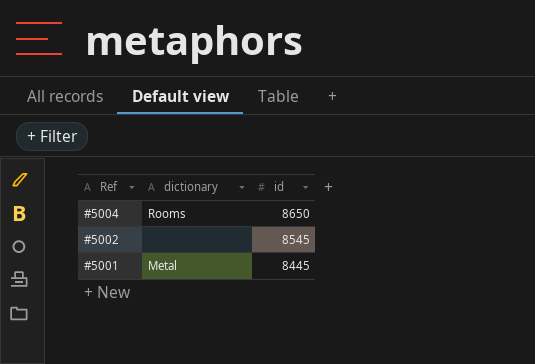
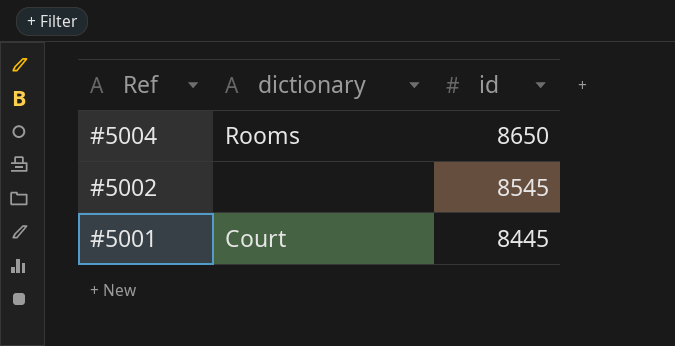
#5001 | dictionary: Metal -> Court

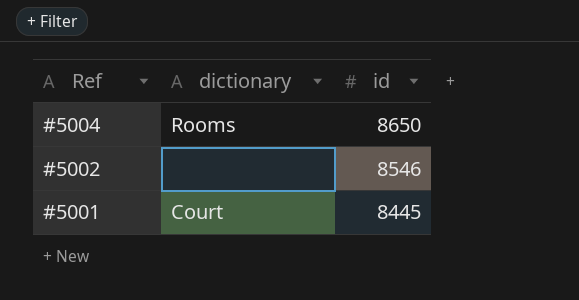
#5002 | id: 8545 -> 8546

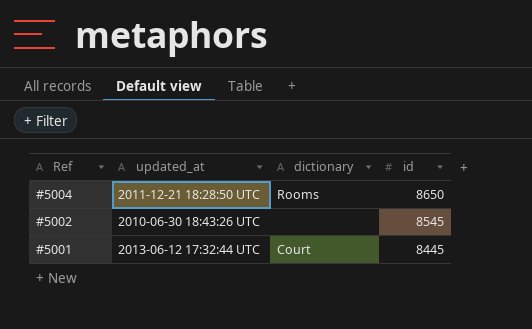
column updated_at | position: none -> 2
#5002 | id: 8546 -> 8545

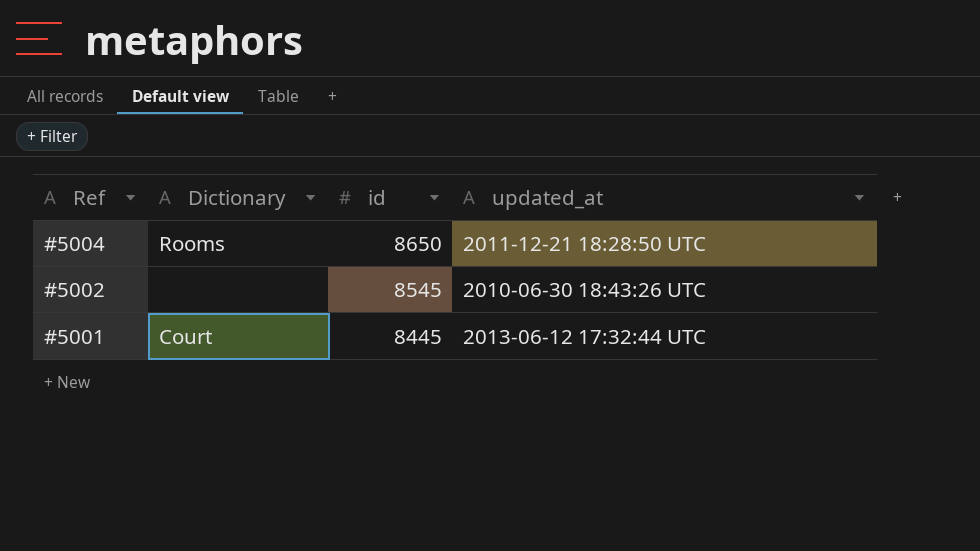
column name: dictionary -> Dictionary
column updated_at | position: 2 -> 4

